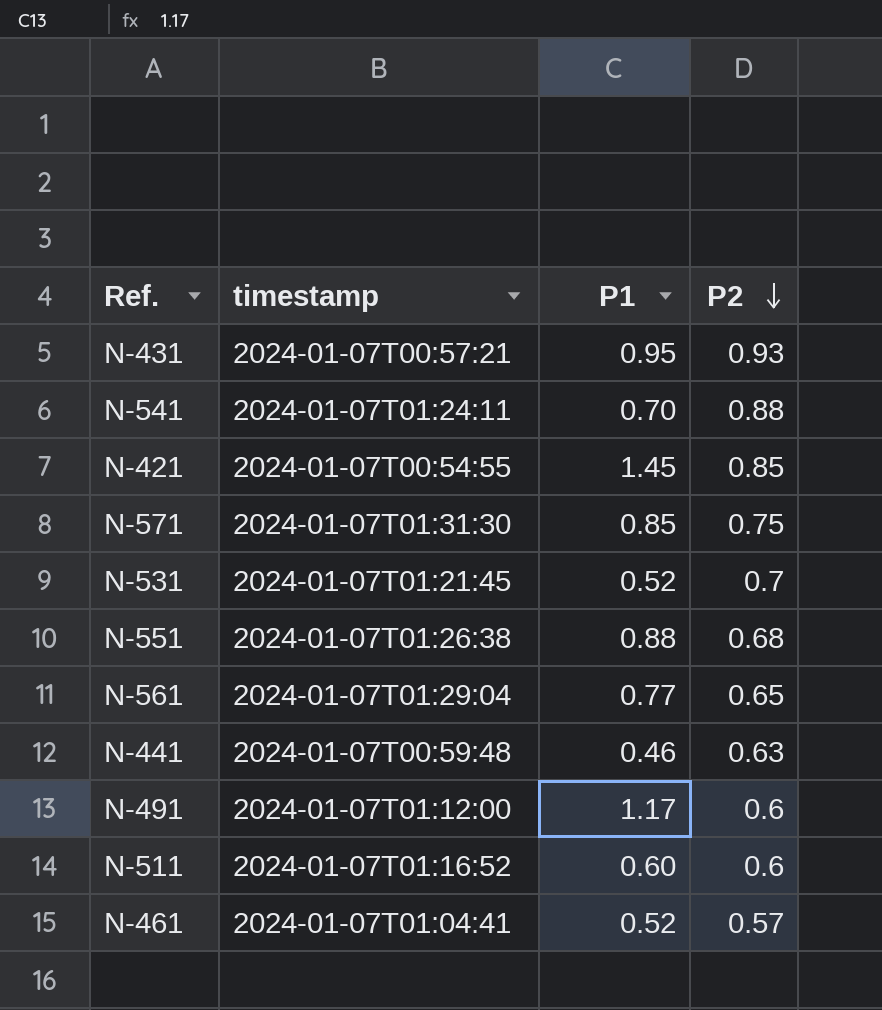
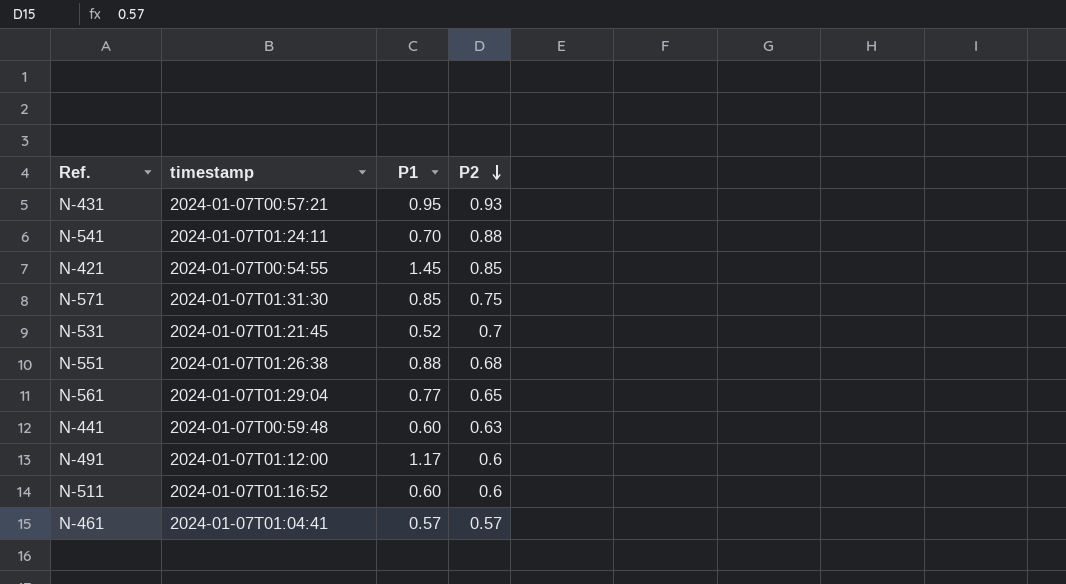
N-441 | P1: 0.46 -> 0.60
N-461 | P1: 0.52 -> 0.57

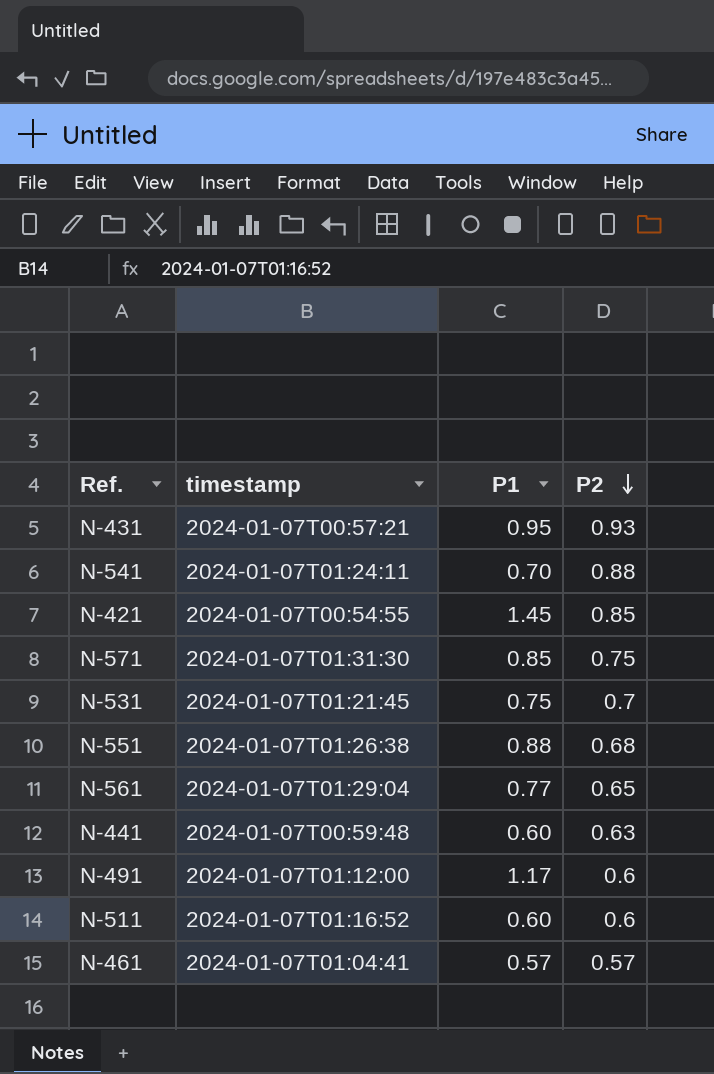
N-531 | P1: 0.52 -> 0.75

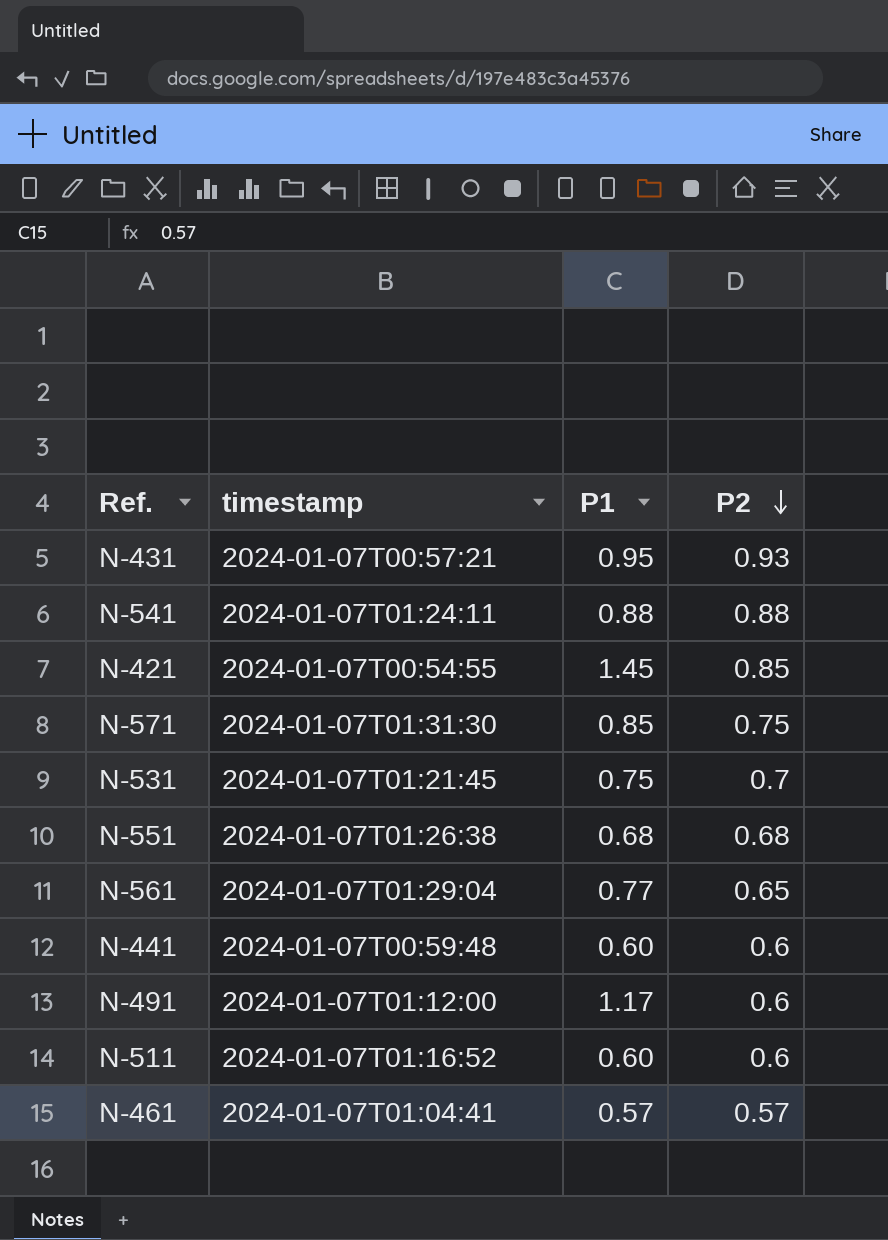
N-541 | P1: 0.70 -> 0.88
N-551 | P1: 0.88 -> 0.68
N-441 | P2: 0.63 -> 0.6

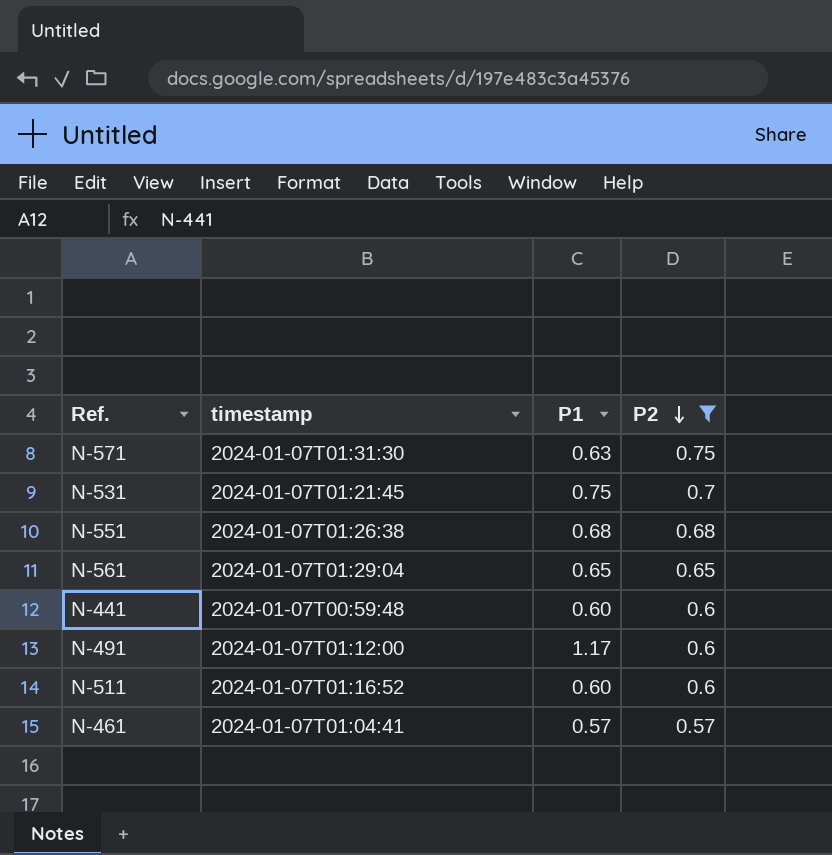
filter: none -> P2 <= 0.75
N-571 | P1: 0.85 -> 0.63
N-561 | P1: 0.77 -> 0.65

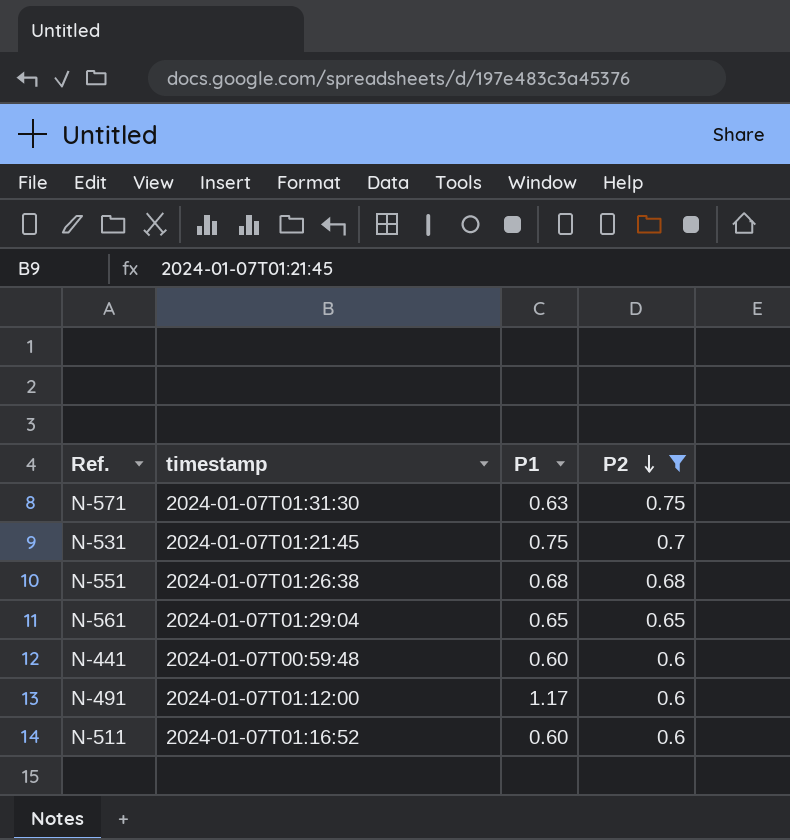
row N-461: 2024-01-07T01:04:41 | 0.57 | 0.57 -> none

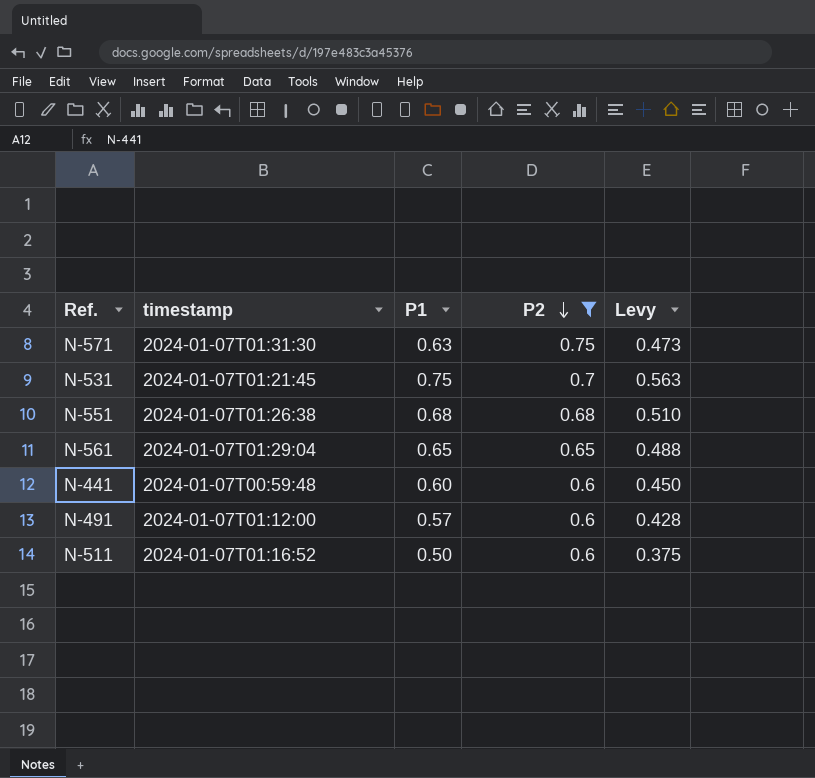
column Levy | formula: none -> [P1] * 0.75
N-491 | P1: 1.17 -> 0.57
N-511 | P1: 0.60 -> 0.50

